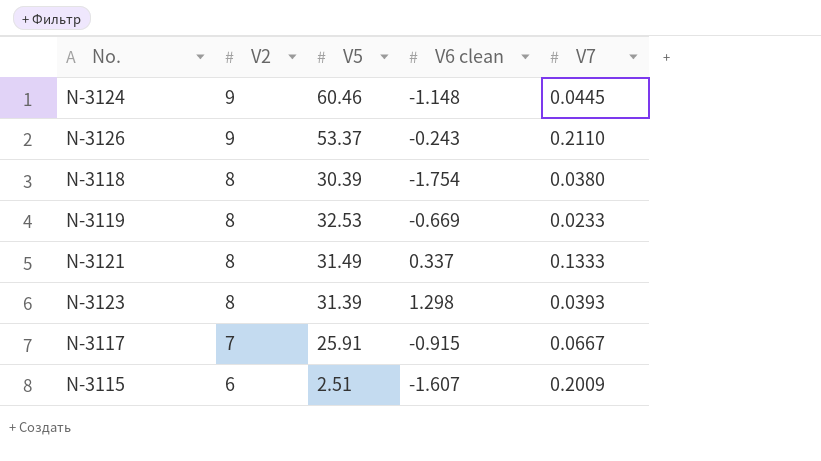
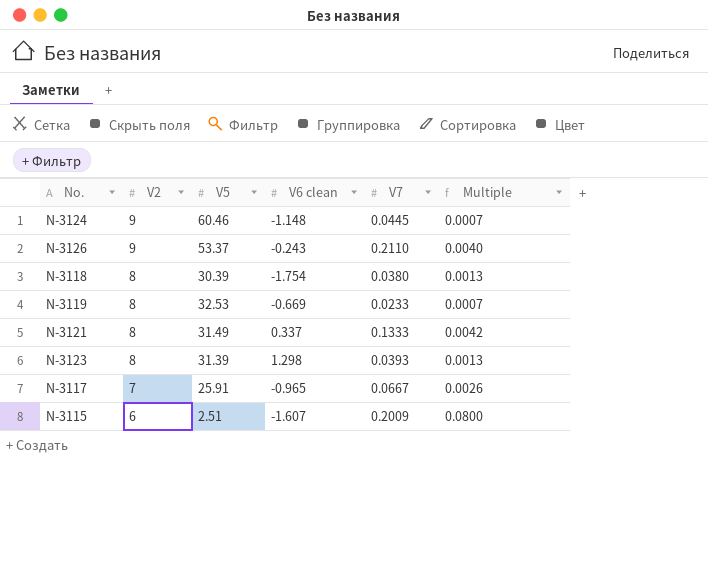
column Multiple | formula: none -> [V7] / [V5]
N-3117 | V6 clean: -0.915 -> -0.965

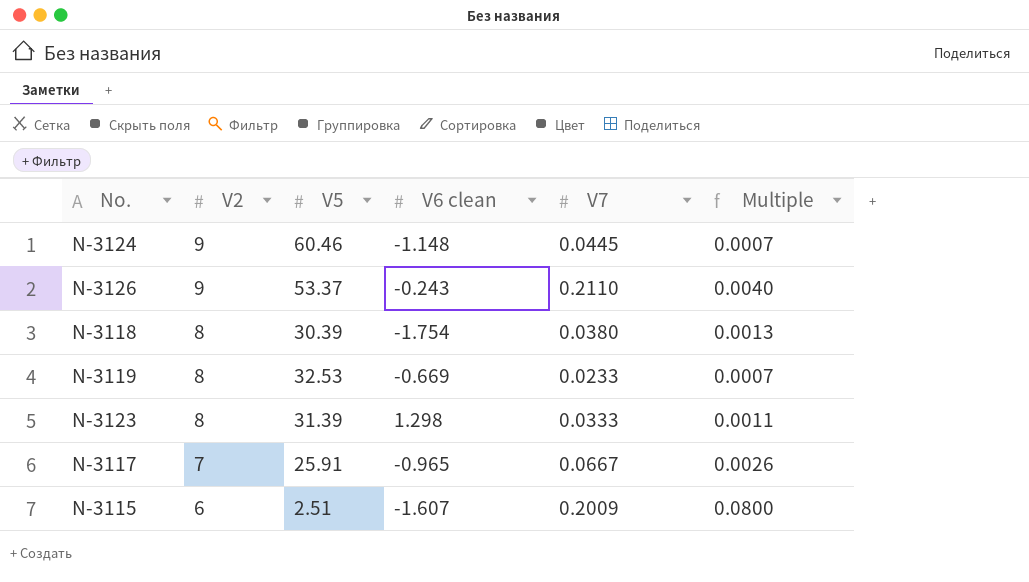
row N-3121: 8 | 31.49 | 0.337 | 0.1333 | 0.0042 -> none
N-3123 | V7: 0.0393 -> 0.0333
N-3123 | Multiple: 0.0013 -> 0.0011

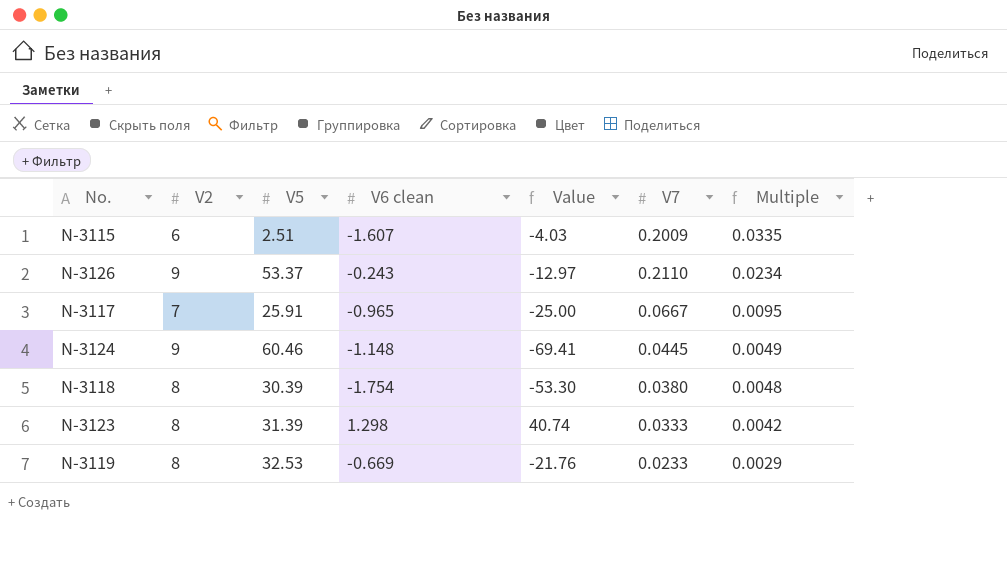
row order: V2 descending -> Multiple descending
column Value | formula: none -> [V5] * [V6 clean]
column Multiple | formula: [V7] / [V5] -> [V7] / [V2]

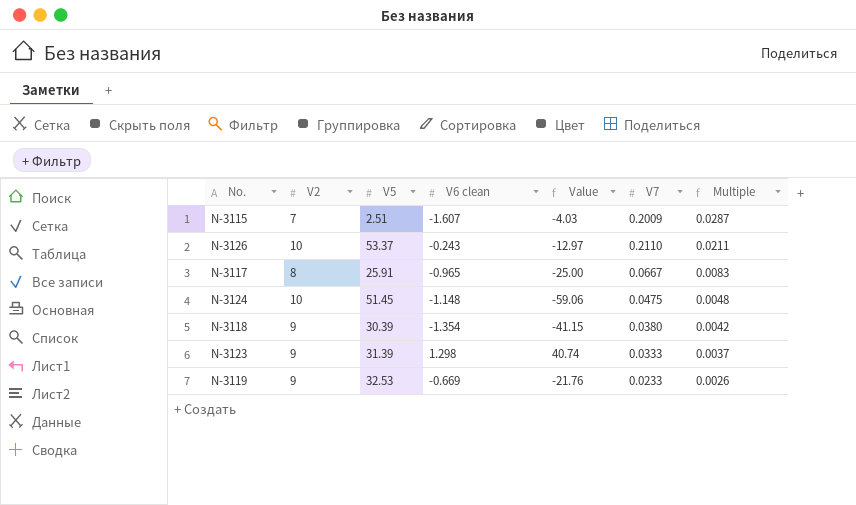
N-3115 | V2: 6 -> 7
N-3115 | Multiple: 0.0335 -> 0.0287
N-3126 | V2: 9 -> 10
N-3126 | Multiple: 0.0234 -> 0.0211
N-3117 | V2: 7 -> 8
N-3117 | Multiple: 0.0095 -> 0.0083
N-3124 | V2: 9 -> 10
N-3124 | V5: 60.46 -> 51.45
N-3124 | Value: -69.41 -> -59.06
N-3124 | V7: 0.0445 -> 0.0475
N-3124 | Multiple: 0.0049 -> 0.0048
N-3118 | V2: 8 -> 9
N-3118 | V6 clean: -1.754 -> -1.354
N-3118 | Value: -53.30 -> -41.15
N-3118 | Multiple: 0.0048 -> 0.0042
N-3123 | V2: 8 -> 9
N-3123 | Multiple: 0.0042 -> 0.0037
N-3119 | V2: 8 -> 9
N-3119 | Multiple: 0.0029 -> 0.0026

